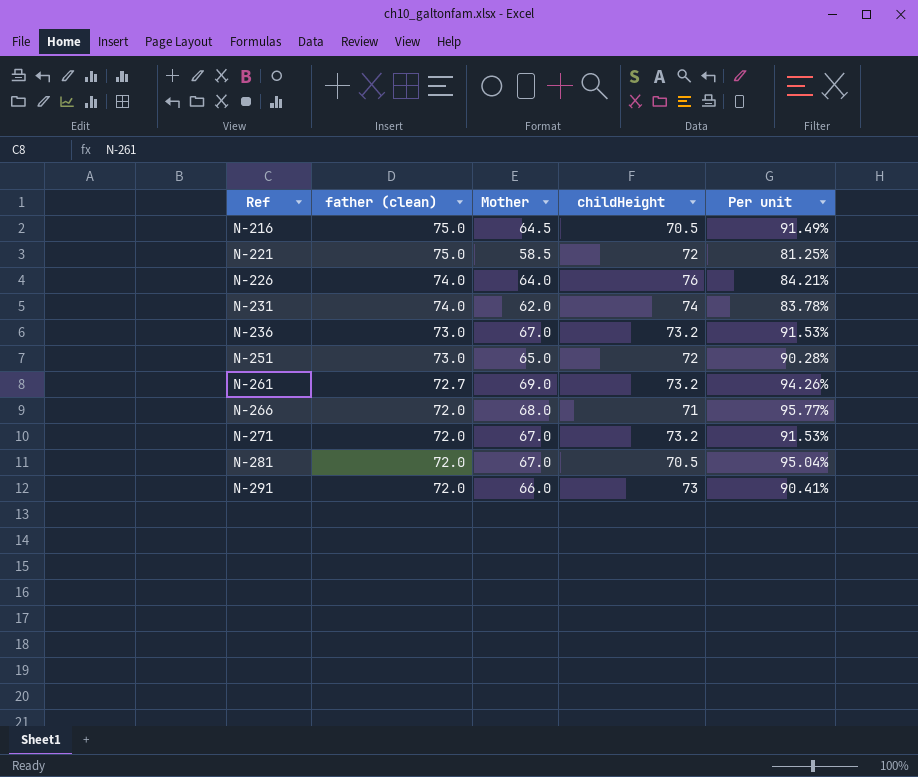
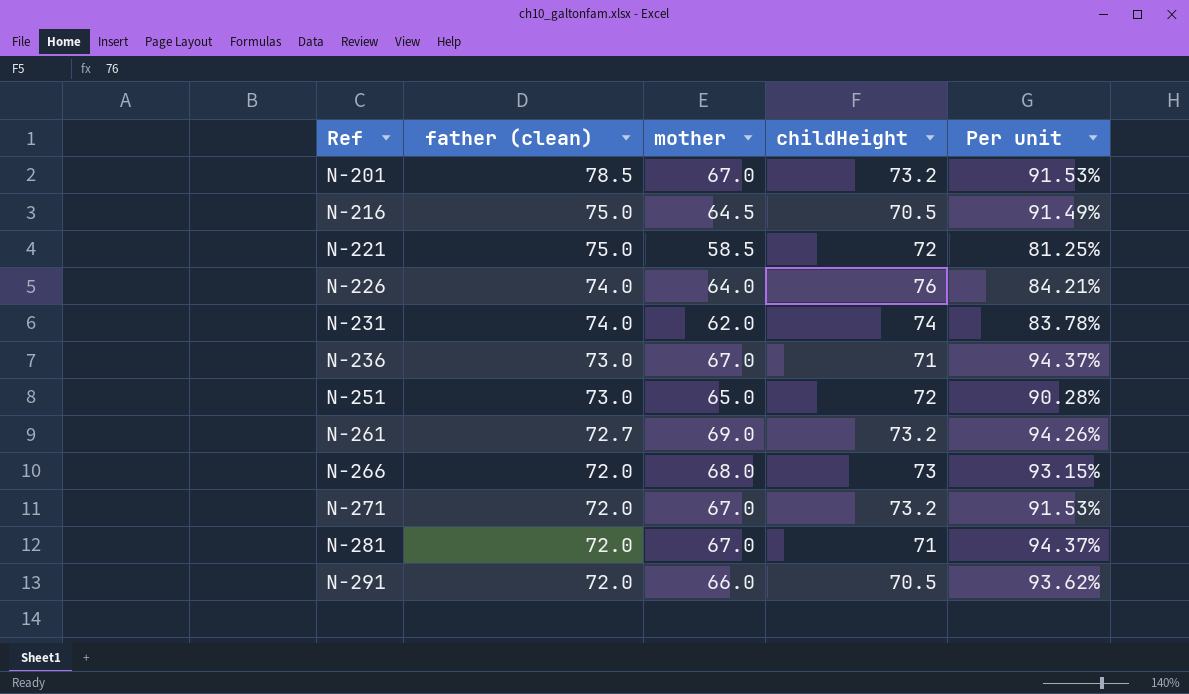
column name: Mother -> mother
row N-201: none -> 78.5 | 67.0 | 73.2 | 91.53%
N-236 | childHeight: 73.2 -> 71
N-236 | Per unit: 91.53% -> 94.37%
N-266 | childHeight: 71 -> 73
N-266 | Per unit: 95.77% -> 93.15%
N-281 | childHeight: 70.5 -> 71
N-281 | Per unit: 95.04% -> 94.37%
N-291 | childHeight: 73 -> 70.5
N-291 | Per unit: 90.41% -> 93.62%

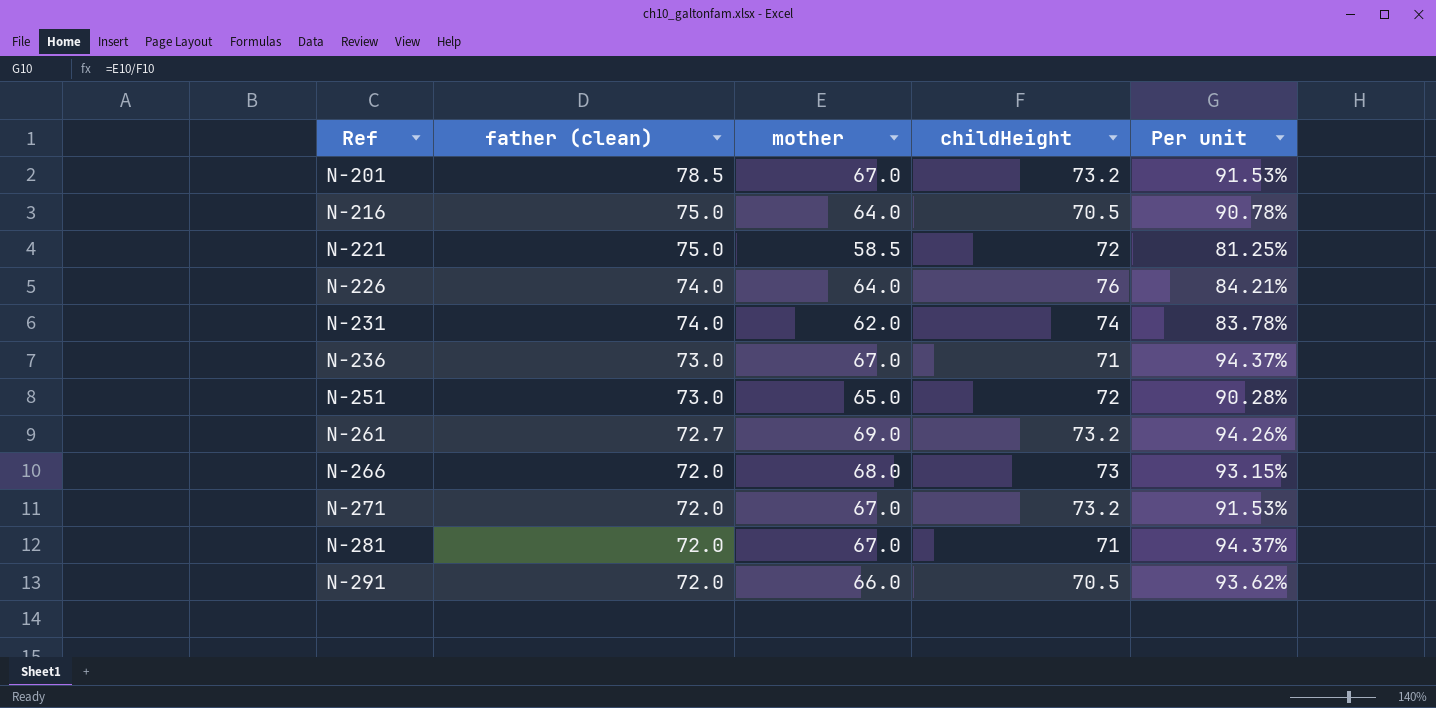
N-216 | mother: 64.5 -> 64.0
N-216 | Per unit: 91.49% -> 90.78%

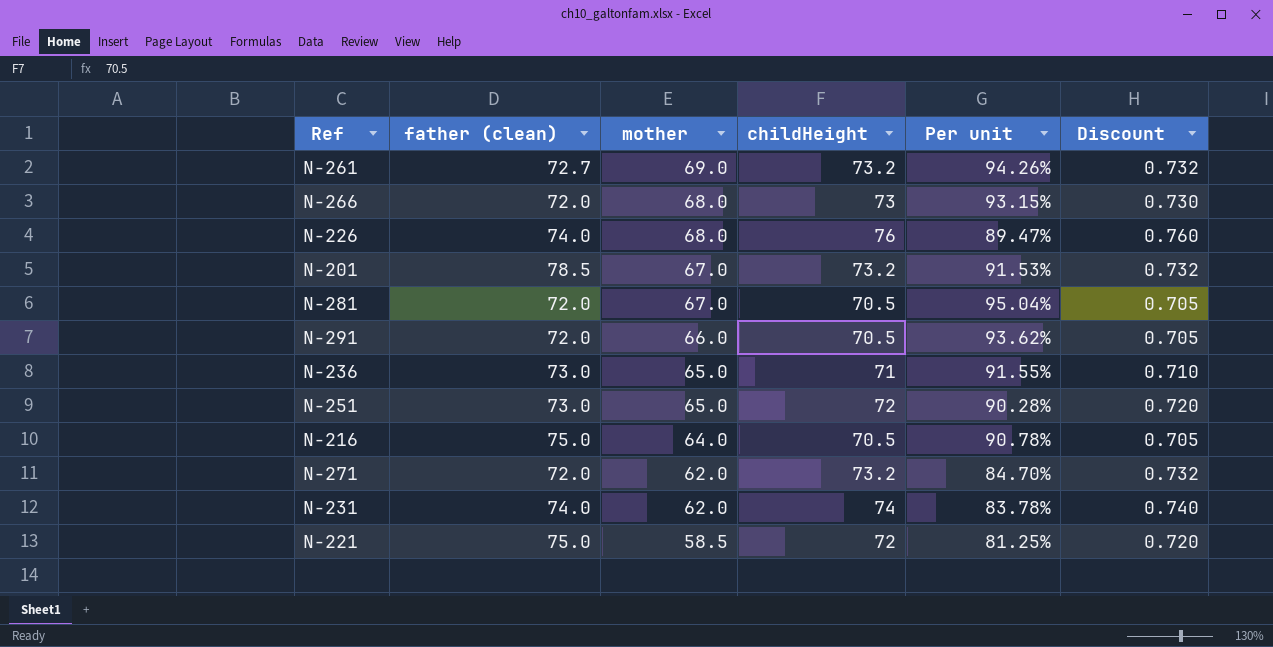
row order: Ref ascending -> mother descending
column Discount | formula: none -> [childHeight] * 0.01
N-226 | mother: 64.0 -> 68.0
N-226 | Per unit: 84.21% -> 89.47%
N-281 | childHeight: 71 -> 70.5
N-281 | Per unit: 94.37% -> 95.04%
N-236 | mother: 67.0 -> 65.0
N-236 | Per unit: 94.37% -> 91.55%
N-271 | mother: 67.0 -> 62.0
N-271 | Per unit: 91.53% -> 84.70%

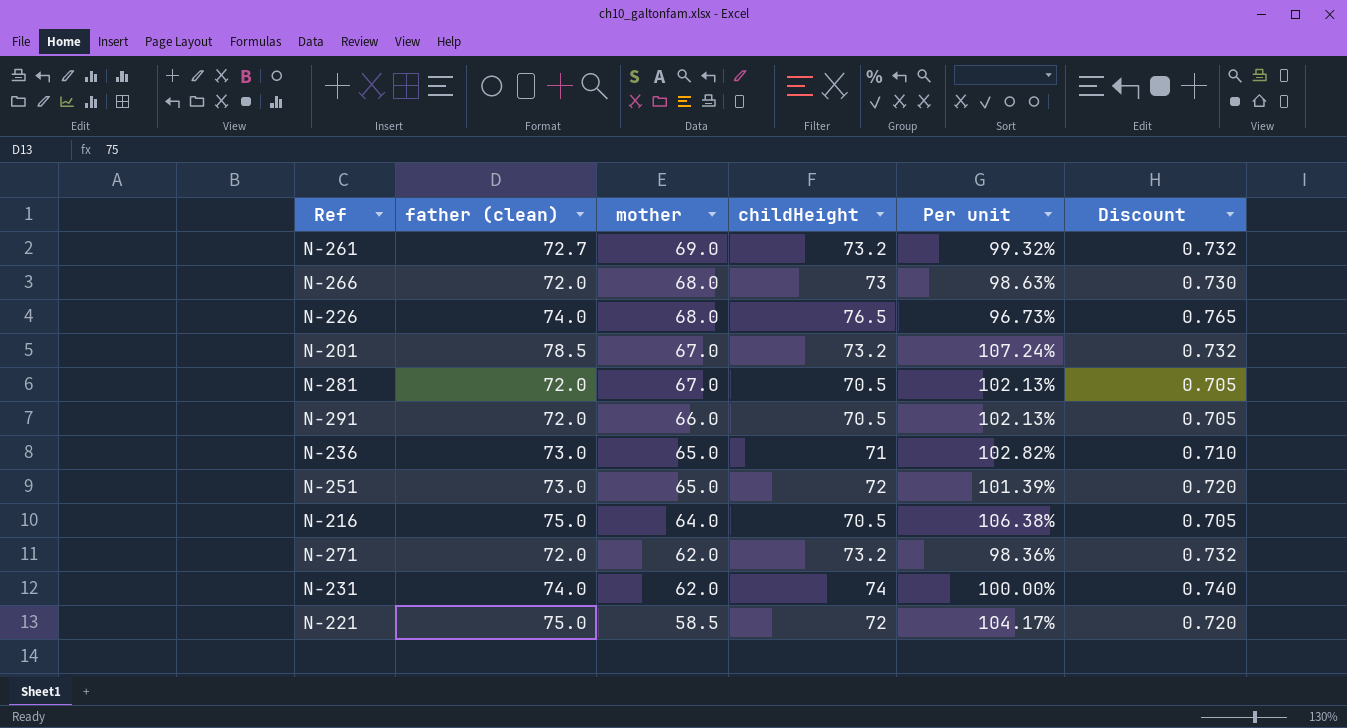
column Per unit | formula: [mother] / [childHeight] -> [father (clean)] / [childHeight]
N-226 | childHeight: 76 -> 76.5
N-226 | Discount: 0.760 -> 0.765

